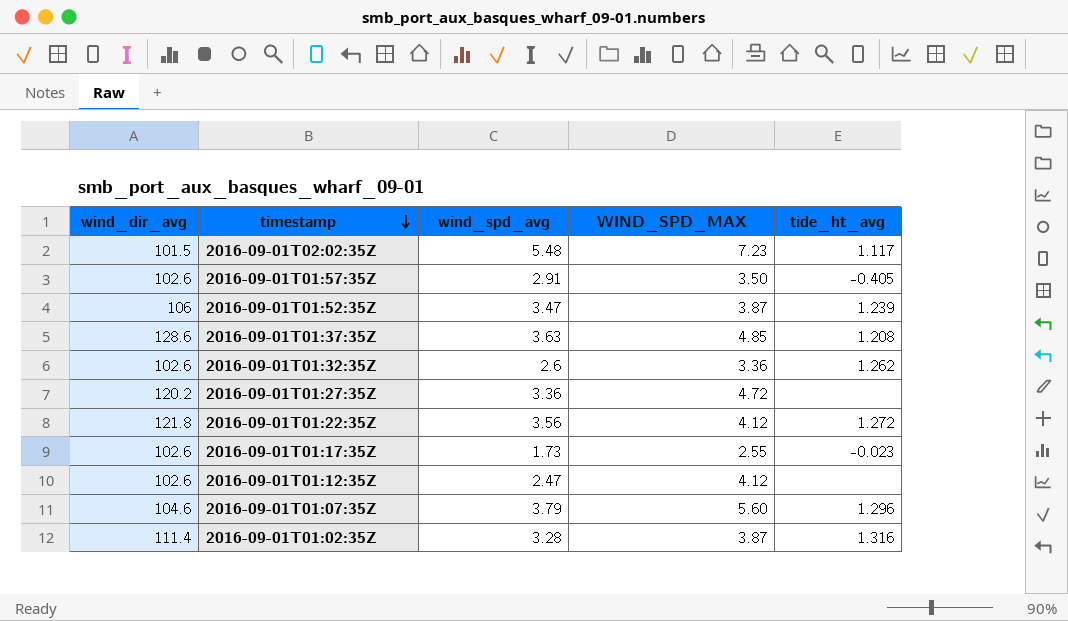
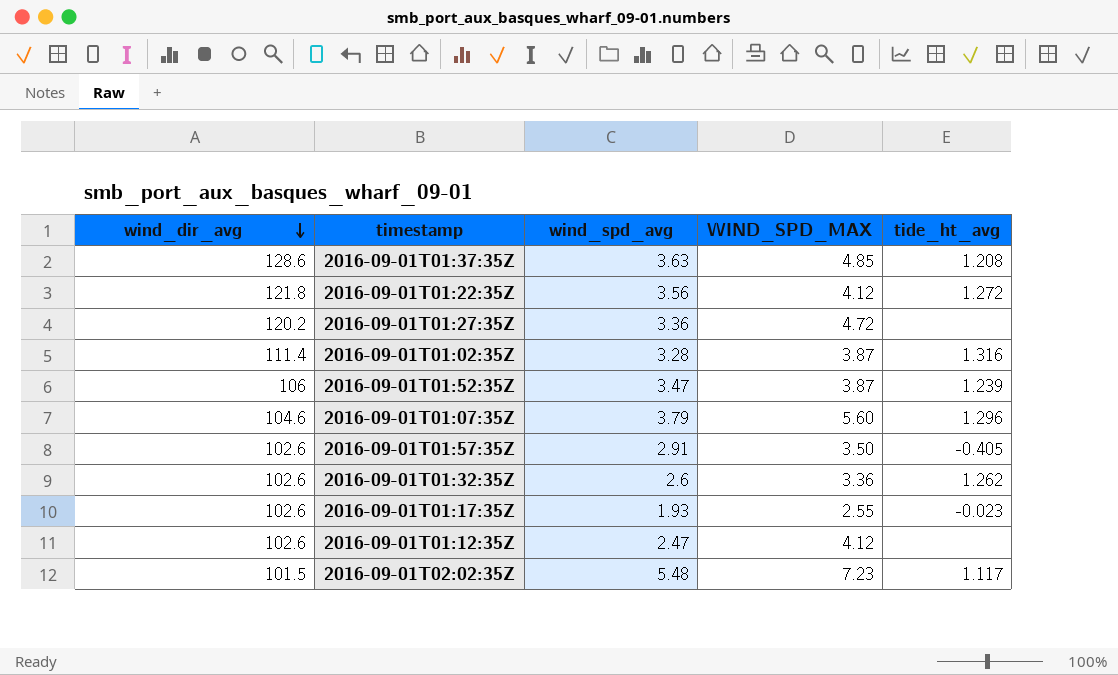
row order: timestamp descending -> wind_dir_avg descending
2016-09-01T01:17:35Z | wind_spd_avg: 1.73 -> 1.93

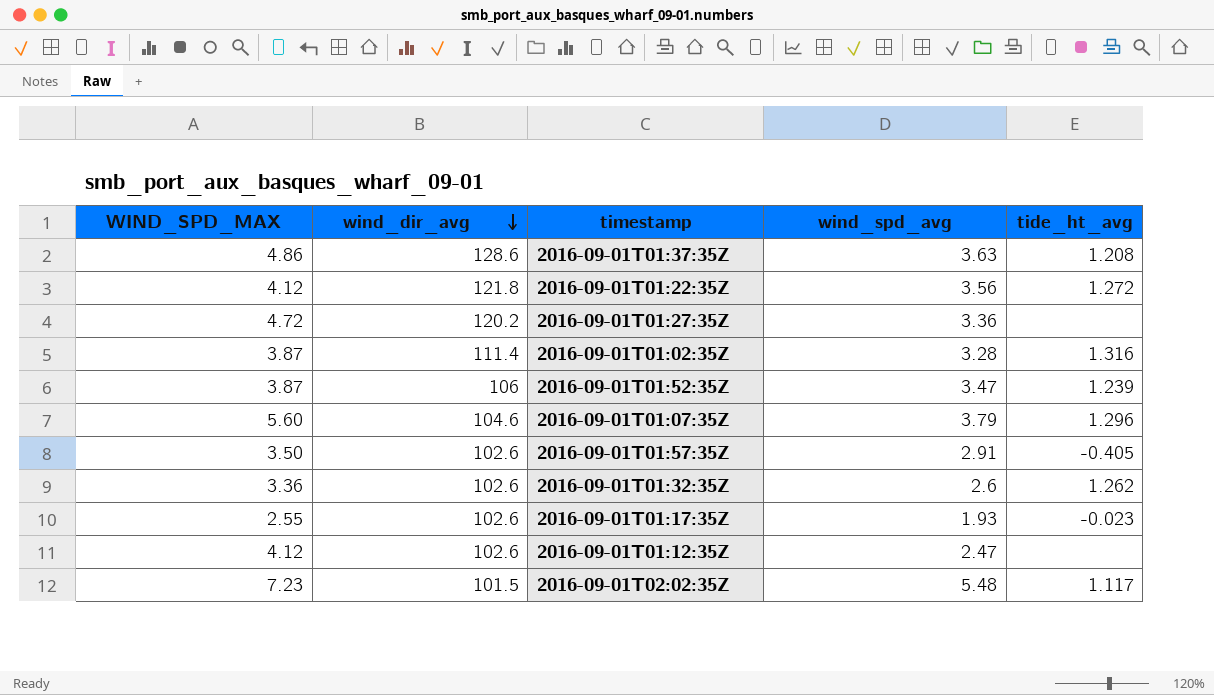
column WIND_SPD_MAX | position: 4 -> 1
2016-09-01T01:37:35Z | WIND_SPD_MAX: 4.85 -> 4.86

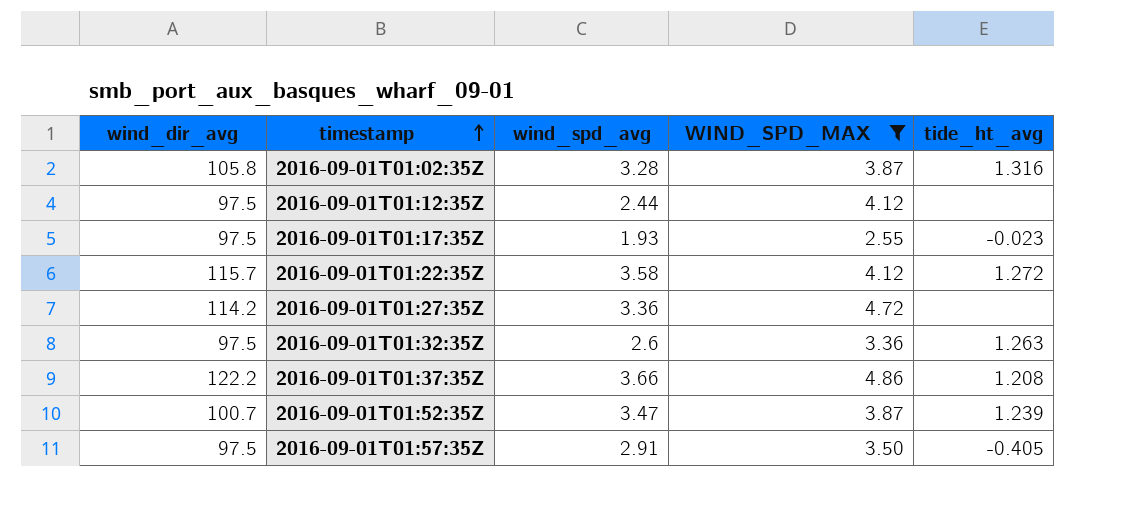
filter: none -> WIND_SPD_MAX <= 4.86
row order: wind_dir_avg descending -> timestamp ascending
column WIND_SPD_MAX | position: 1 -> 4
2016-09-01T01:02:35Z | wind_dir_avg: 111.4 -> 105.8
2016-09-01T01:12:35Z | wind_dir_avg: 102.6 -> 97.5
2016-09-01T01:12:35Z | wind_spd_avg: 2.47 -> 2.44
2016-09-01T01:17:35Z | wind_dir_avg: 102.6 -> 97.5
2016-09-01T01:22:35Z | wind_dir_avg: 121.8 -> 115.7
2016-09-01T01:22:35Z | wind_spd_avg: 3.56 -> 3.58
2016-09-01T01:27:35Z | wind_dir_avg: 120.2 -> 114.2
2016-09-01T01:32:35Z | wind_dir_avg: 102.6 -> 97.5
2016-09-01T01:32:35Z | tide_ht_avg: 1.262 -> 1.263
2016-09-01T01:37:35Z | wind_dir_avg: 128.6 -> 122.2
2016-09-01T01:37:35Z | wind_spd_avg: 3.63 -> 3.66
2016-09-01T01:52:35Z | wind_dir_avg: 106 -> 100.7
2016-09-01T01:57:35Z | wind_dir_avg: 102.6 -> 97.5

